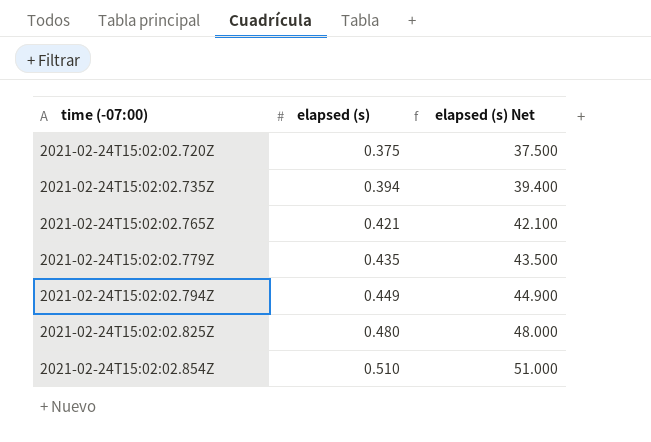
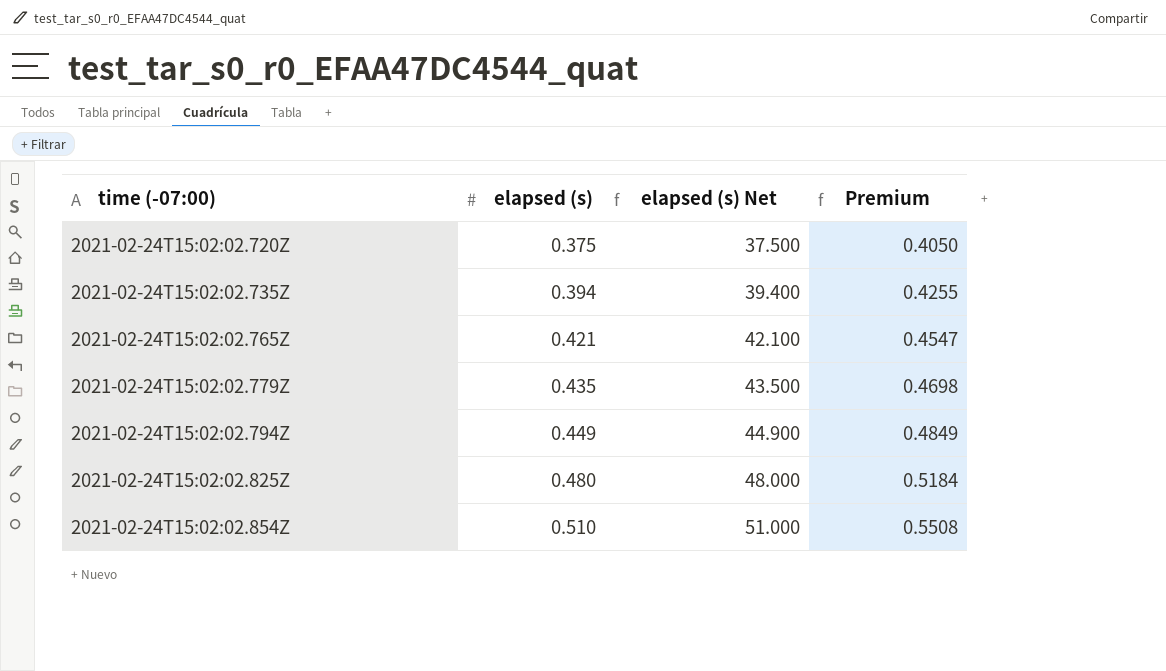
column Premium | formula: none -> [elapsed (s)] * 1.08

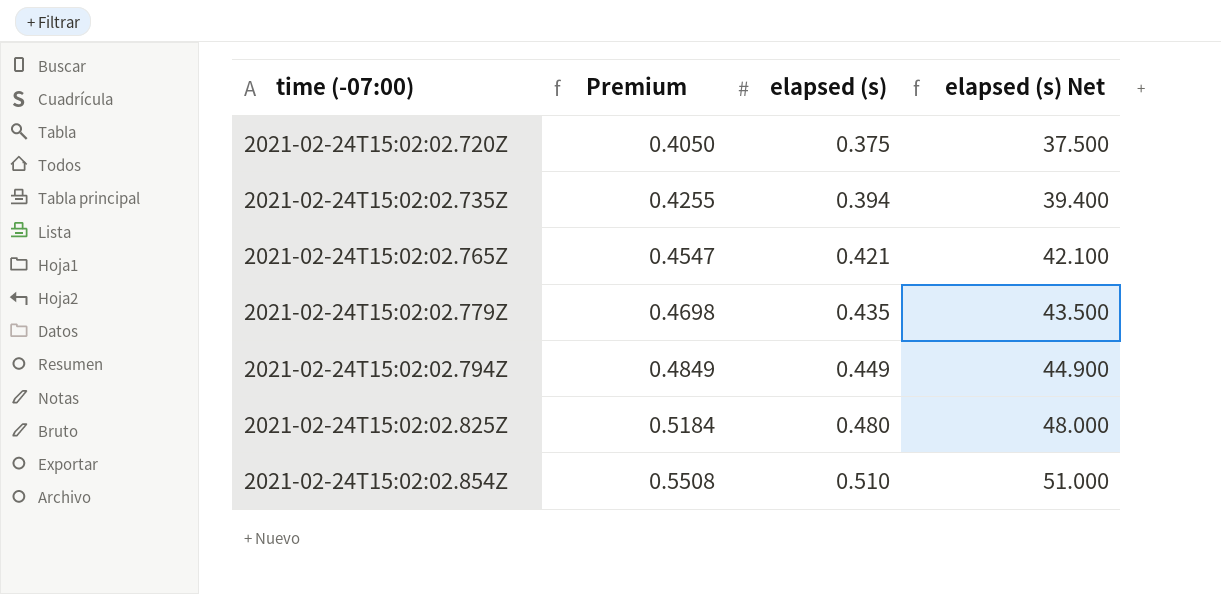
column Premium | position: 4 -> 2

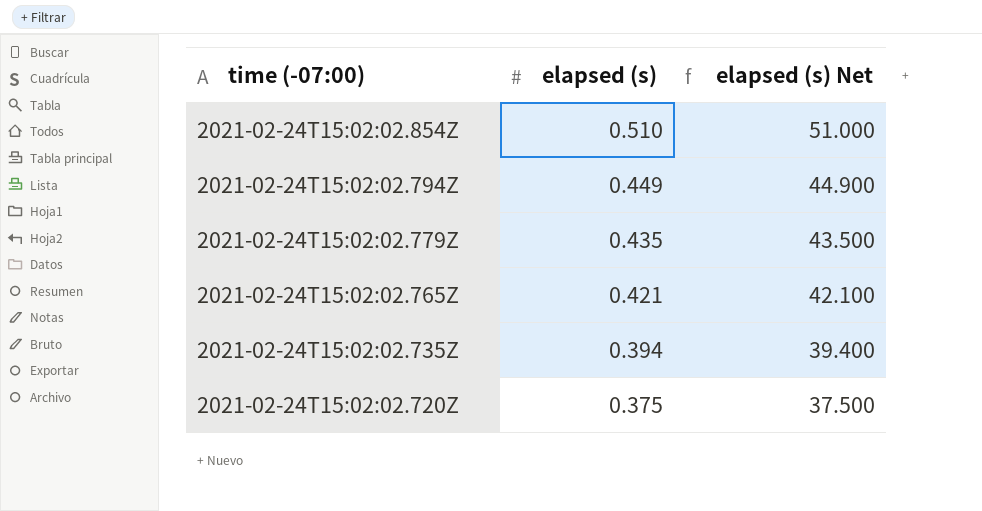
row order: time (-07:00) ascending -> time (-07:00) descending
column Premium | formula: [elapsed (s)] * 1.08 -> none
row 2021-02-24T15:02:02.825Z: 0.5184 | 0.480 | 48.000 -> none

